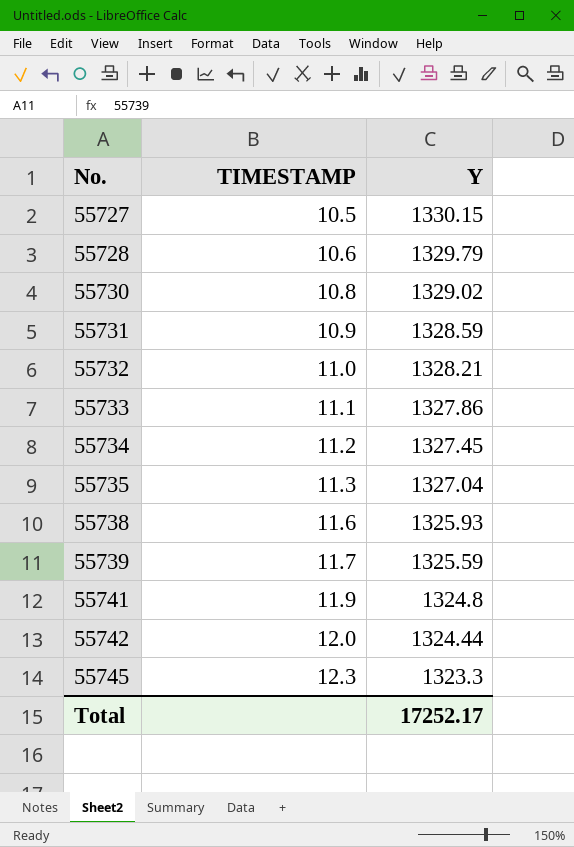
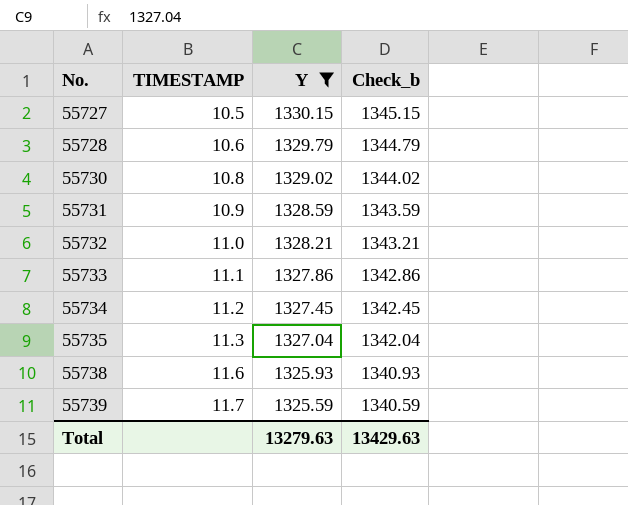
filter: none -> Y >= 1325.59
column Check_b | formula: none -> [Y] + 15
Total | Y: 17252.17 -> 13279.63

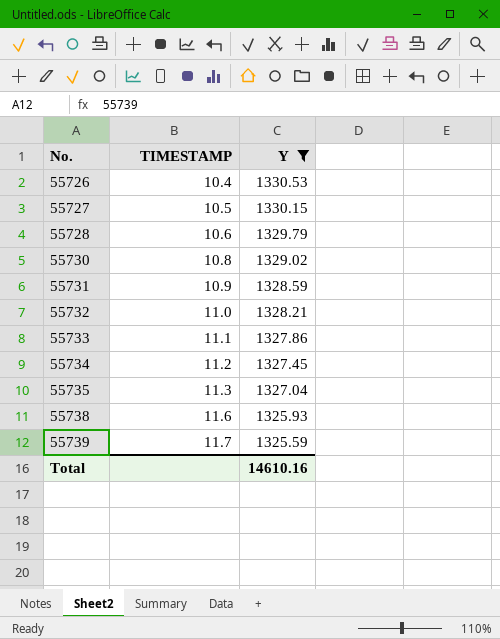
column Check_b | formula: [Y] + 15 -> none
row 55726: none -> 10.4 | 1330.53
Total | Y: 13279.63 -> 14610.16

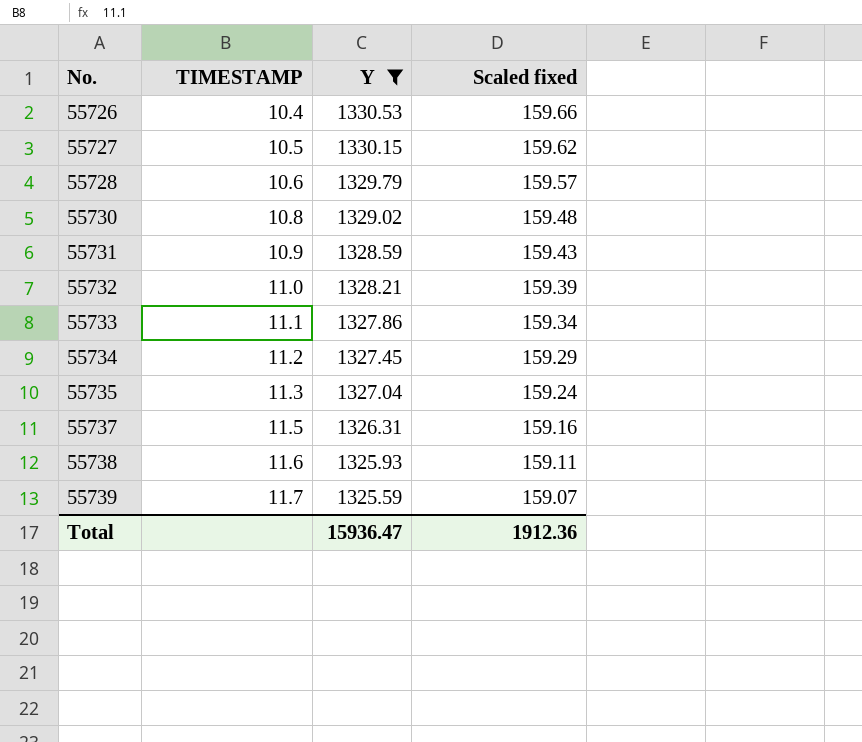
column Scaled fixed | formula: none -> [Y] * 0.12
row 55737: none -> 11.5 | 1326.31 | 159.16
Total | Y: 14610.16 -> 15936.47

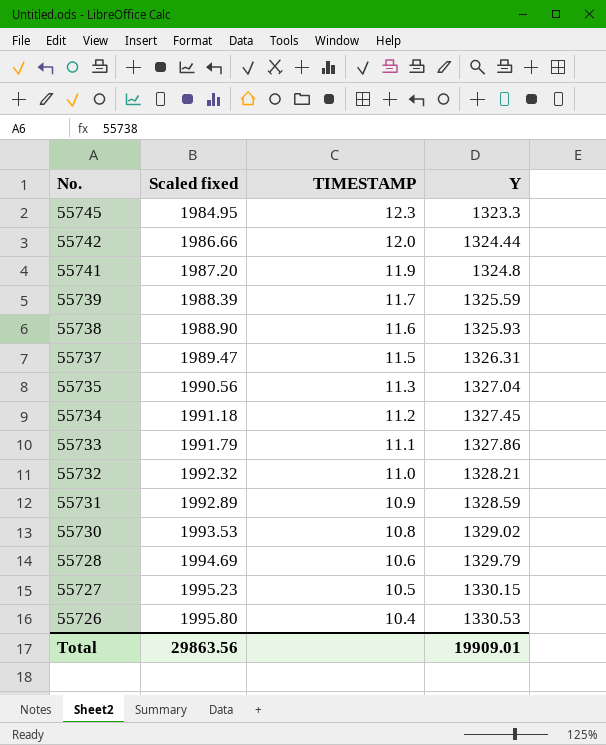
filter: Y >= 1325.59 -> none
row order: No. ascending -> No. descending
column Scaled fixed | formula: [Y] * 0.12 -> [Y] * 1.5
column Scaled fixed | position: 4 -> 2
Total | Scaled fixed: 1912.36 -> 29863.56
Total | Y: 15936.47 -> 19909.01

